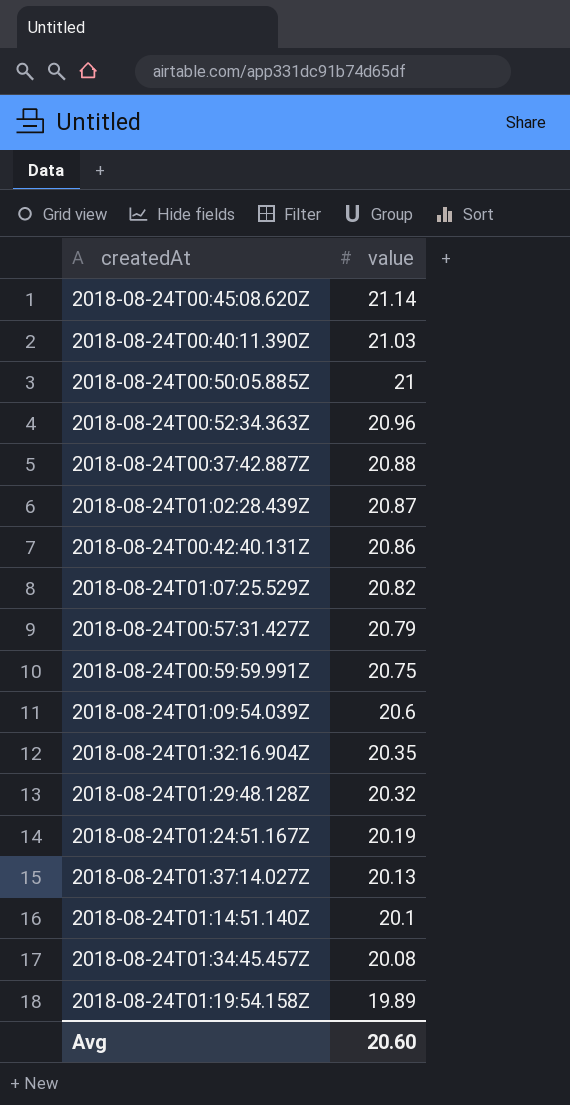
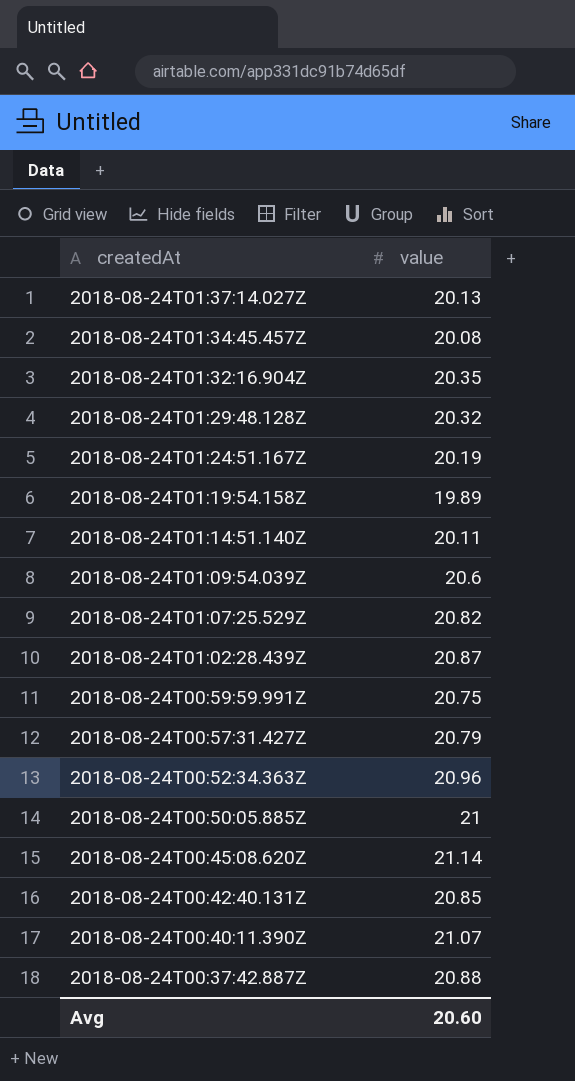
row order: value descending -> createdAt descending
2018-08-24T01:14:51.140Z | value: 20.1 -> 20.11
2018-08-24T00:42:40.131Z | value: 20.86 -> 20.85
2018-08-24T00:40:11.390Z | value: 21.03 -> 21.07

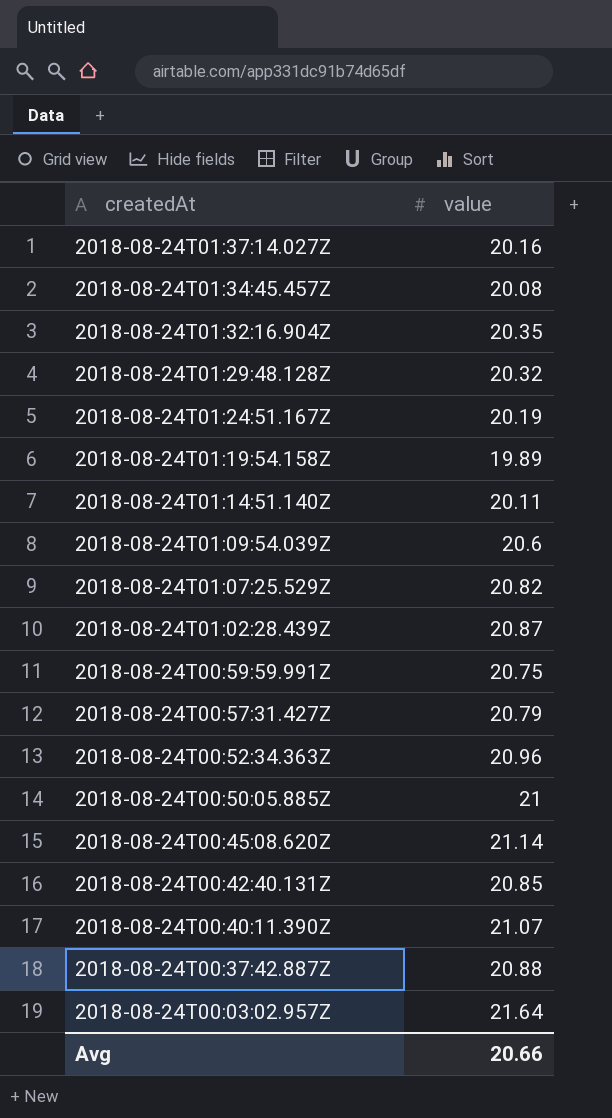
2018-08-24T01:37:14.027Z | value: 20.13 -> 20.16
row 2018-08-24T00:03:02.957Z: none -> 21.64
Avg | value: 20.60 -> 20.66

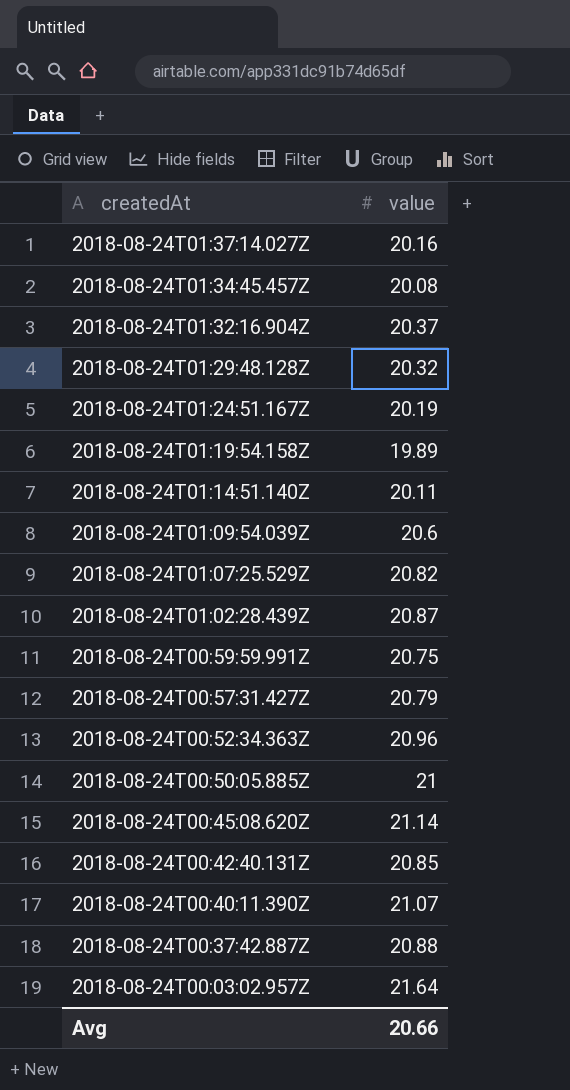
2018-08-24T01:32:16.904Z | value: 20.35 -> 20.37

